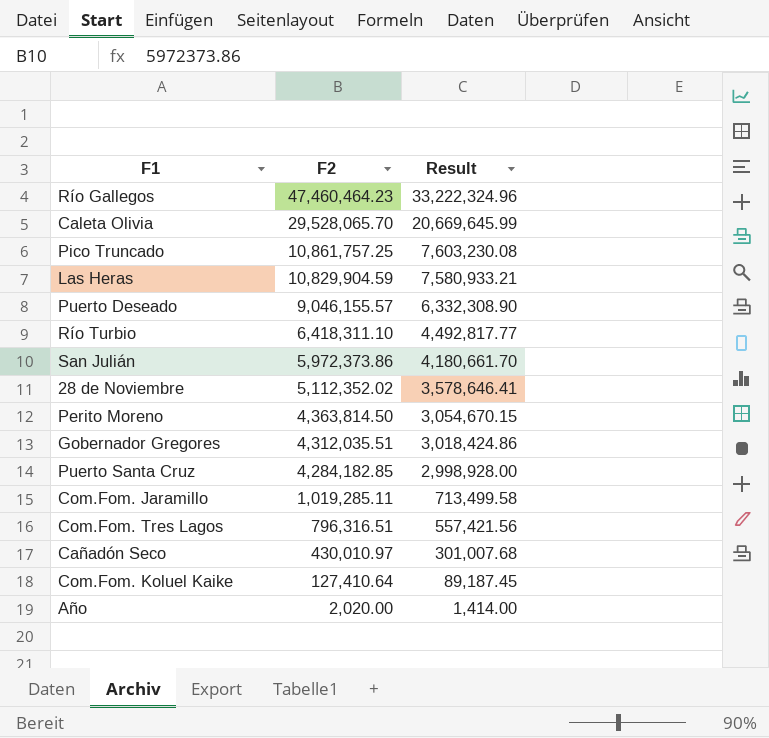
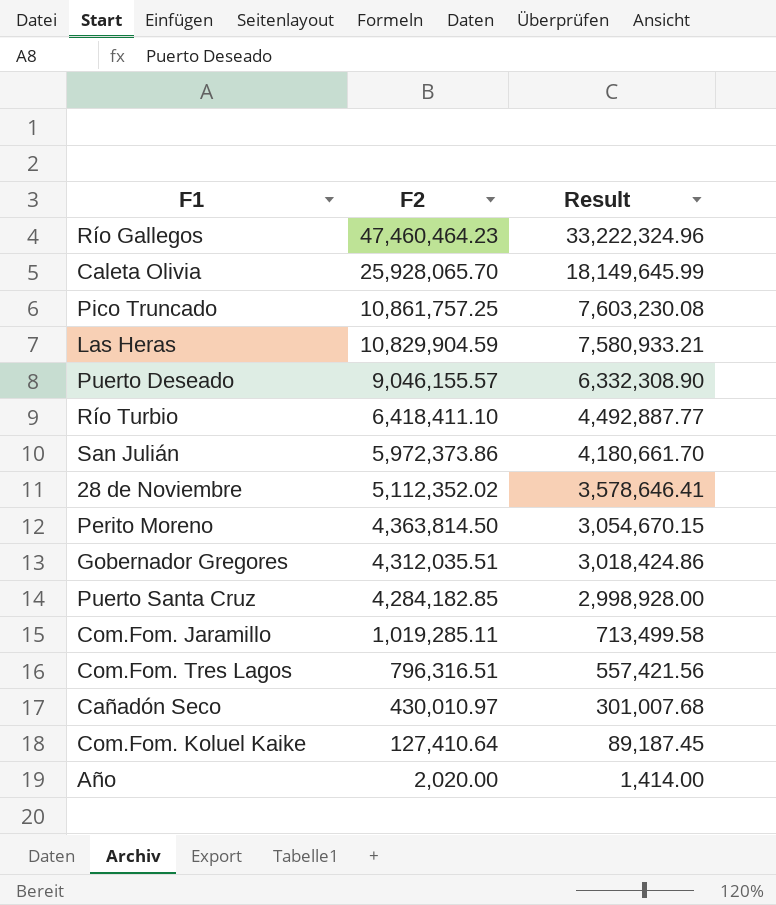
Caleta Olivia | F2: 29,528,065.70 -> 25,928,065.70
Caleta Olivia | Result: 20,669,645.99 -> 18,149,645.99
Río Turbio | F2: 6,418,311.10 -> 6,418,411.10
Río Turbio | Result: 4,492,817.77 -> 4,492,887.77

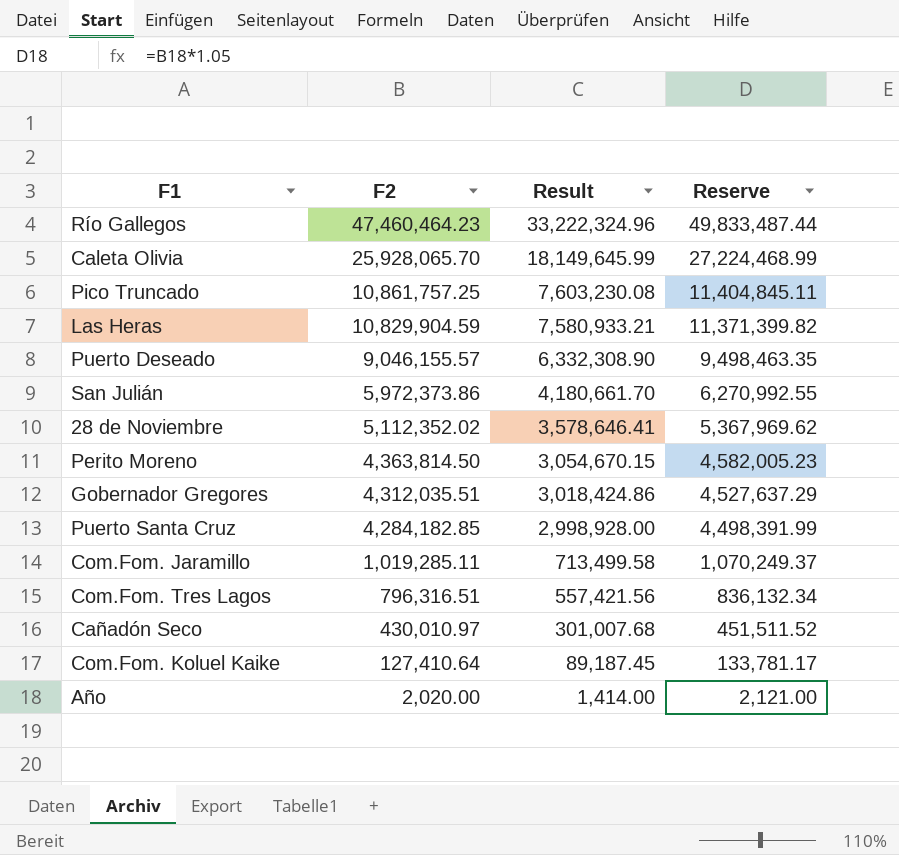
column Reserve | formula: none -> [F2] * 1.05
row Río Turbio: 6,418,411.10 | 4,492,887.77 -> none

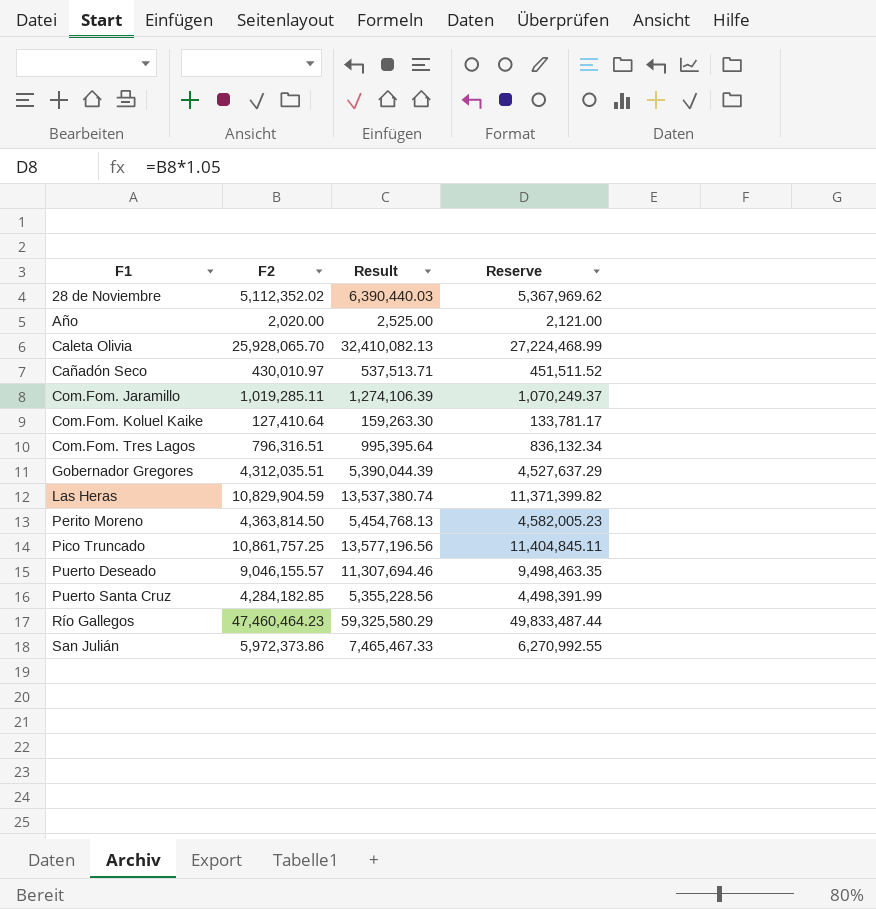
row order: F2 descending -> F1 ascending
column Result | formula: [F2] * 0.7 -> [F2] * 1.25

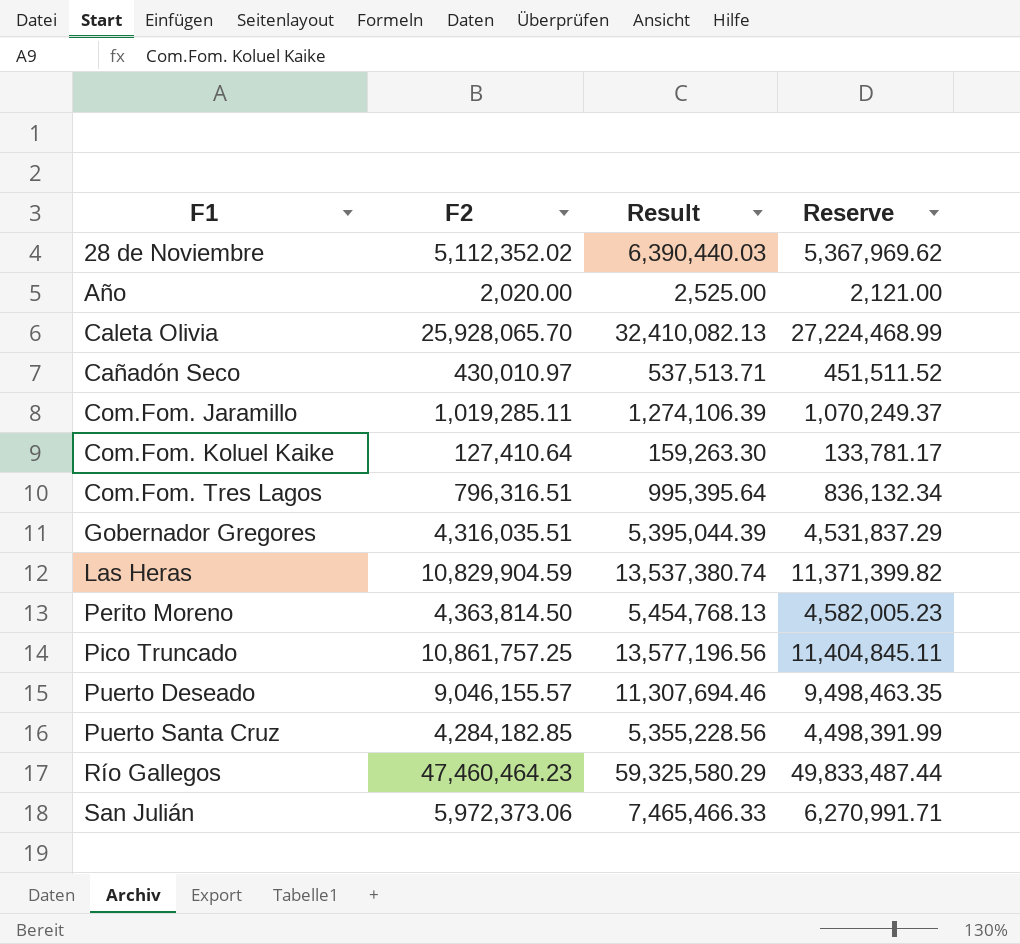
Gobernador Gregores | F2: 4,312,035.51 -> 4,316,035.51
Gobernador Gregores | Result: 5,390,044.39 -> 5,395,044.39
Gobernador Gregores | Reserve: 4,527,637.29 -> 4,531,837.29
San Julián | F2: 5,972,373.86 -> 5,972,373.06
San Julián | Result: 7,465,467.33 -> 7,465,466.33
San Julián | Reserve: 6,270,992.55 -> 6,270,991.71

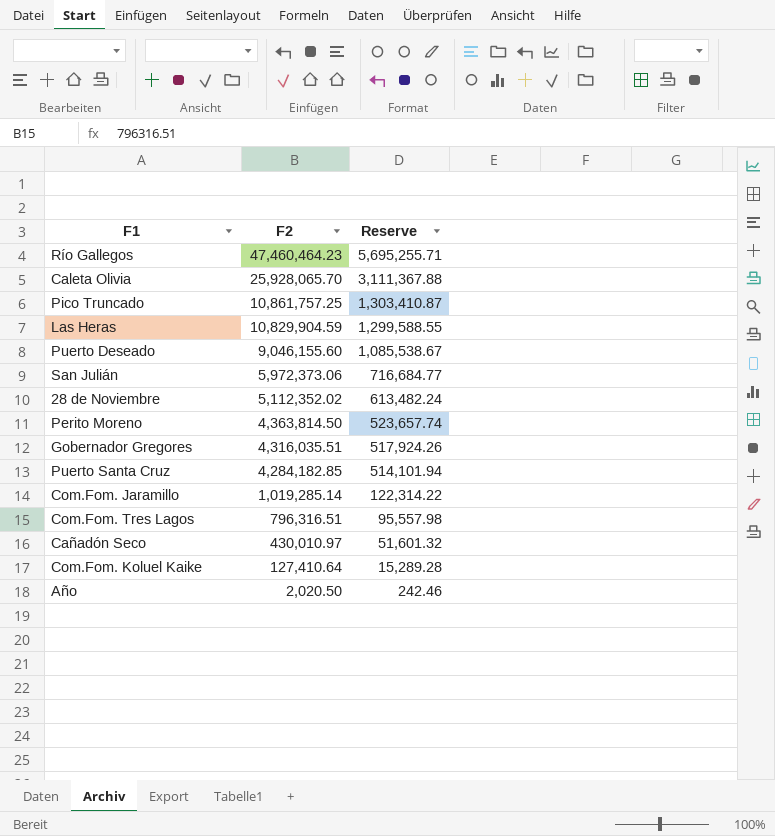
row order: F1 ascending -> F2 descending
column Result | formula: [F2] * 1.25 -> none
column Reserve | formula: [F2] * 1.05 -> [F2] * 0.12
Puerto Deseado | F2: 9,046,155.57 -> 9,046,155.60
Com.Fom. Jaramillo | F2: 1,019,285.11 -> 1,019,285.14
Año | F2: 2,020.00 -> 2,020.50

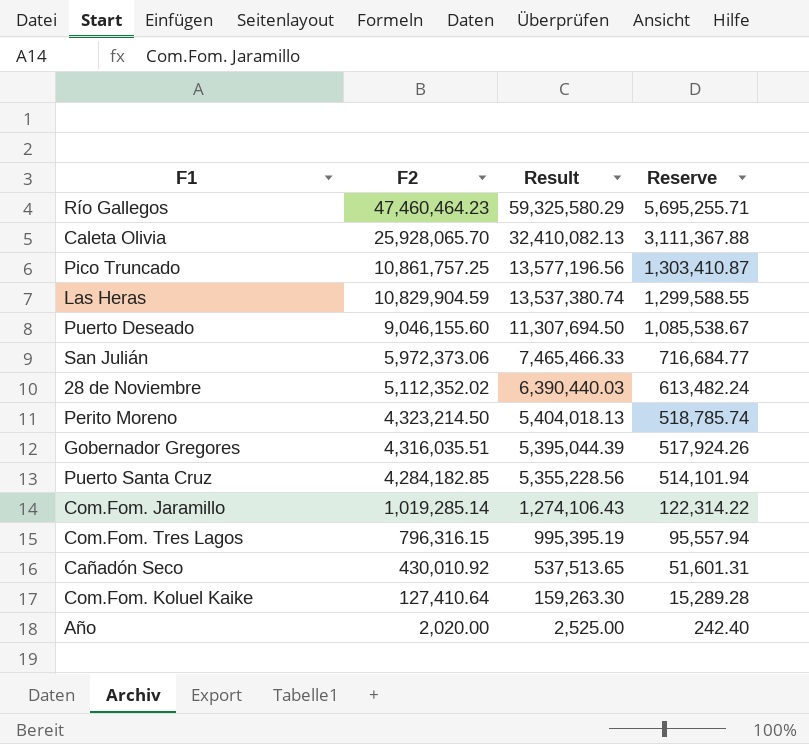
column Result | formula: none -> [F2] * 1.25
Perito Moreno | F2: 4,363,814.50 -> 4,323,214.50
Perito Moreno | Reserve: 523,657.74 -> 518,785.74
Com.Fom. Tres Lagos | F2: 796,316.51 -> 796,316.15
Com.Fom. Tres Lagos | Reserve: 95,557.98 -> 95,557.94
Cañadón Seco | F2: 430,010.97 -> 430,010.92
Cañadón Seco | Reserve: 51,601.32 -> 51,601.31
Año | F2: 2,020.50 -> 2,020.00
Año | Reserve: 242.46 -> 242.40

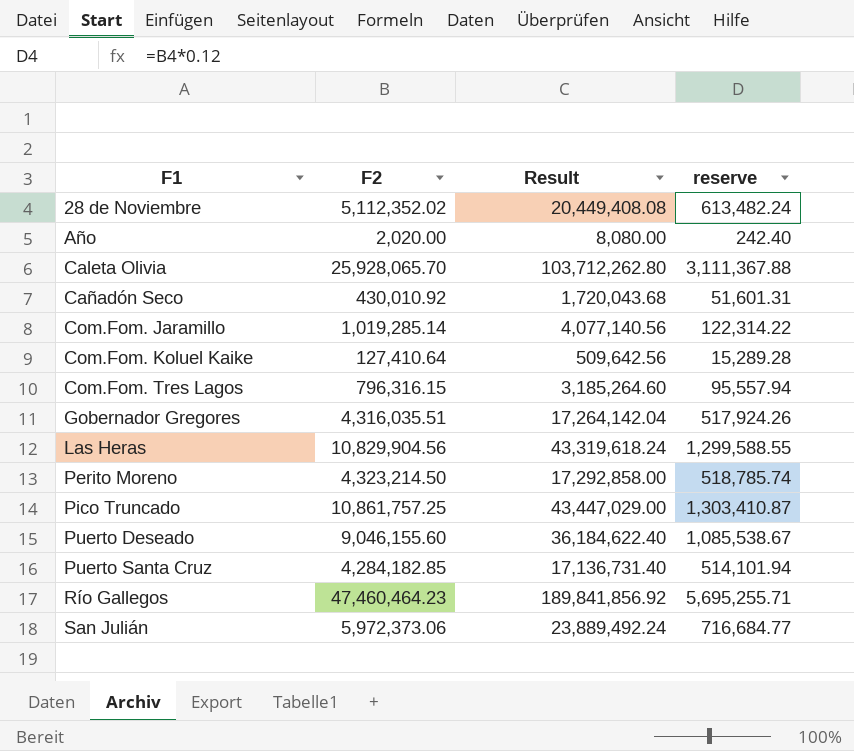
row order: F2 descending -> F1 ascending
column Result | formula: [F2] * 1.25 -> [F2] * 4
column name: Reserve -> reserve
Las Heras | F2: 10,829,904.59 -> 10,829,904.56

